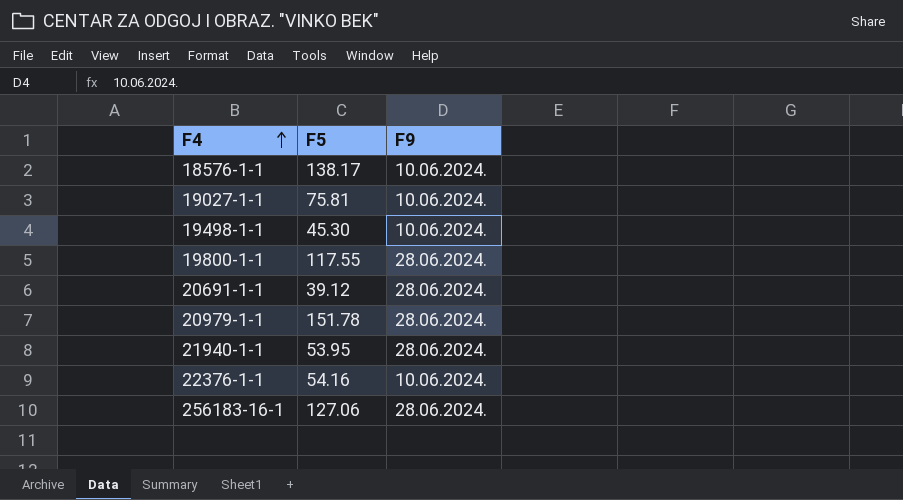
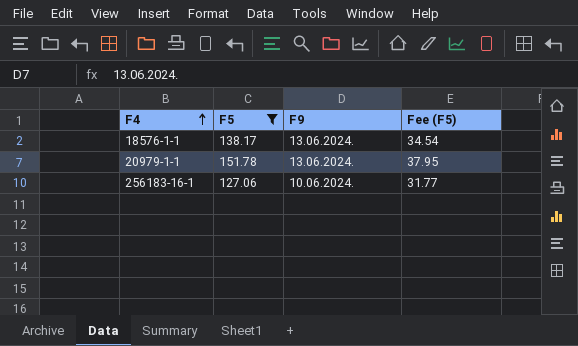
filter: none -> F5 >= 127.06
column Fee (F5) | formula: none -> [F5] * 0.25
18576-1-1 | F9: 10.06.2024. -> 13.06.2024.
20979-1-1 | F9: 28.06.2024. -> 13.06.2024.
256183-16-1 | F9: 28.06.2024. -> 10.06.2024.

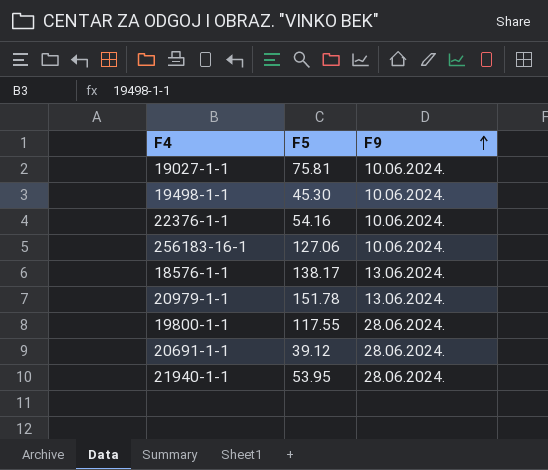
filter: F5 >= 127.06 -> none
row order: F4 ascending -> F9 ascending
column Fee (F5) | formula: [F5] * 0.25 -> none

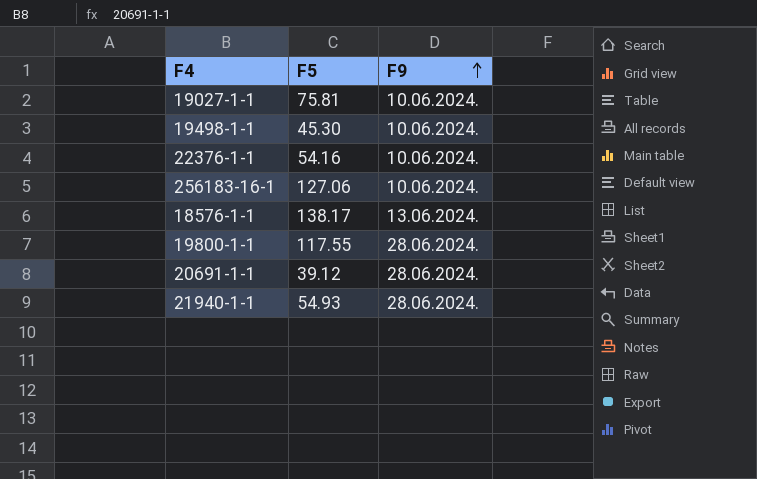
row 20979-1-1: 151.78 | 13.06.2024. -> none
21940-1-1 | F5: 53.95 -> 54.93

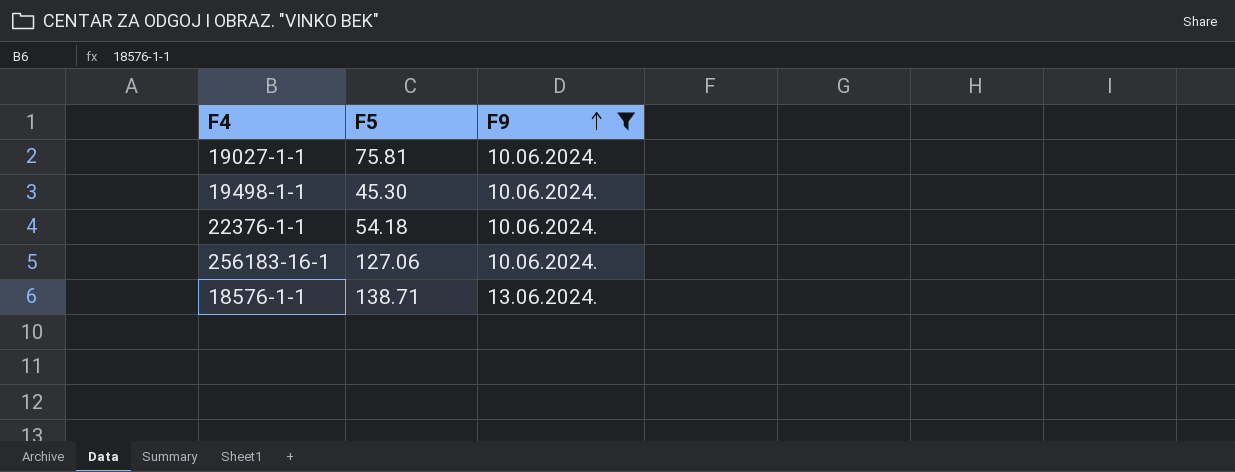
filter: none -> F9 != 28.06.2024.
22376-1-1 | F5: 54.16 -> 54.18
18576-1-1 | F5: 138.17 -> 138.71

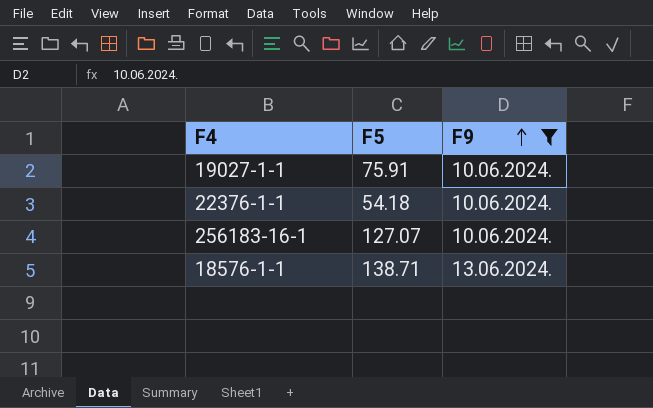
row 19498-1-1: 45.30 | 10.06.2024. -> none
19027-1-1 | F5: 75.81 -> 75.91
256183-16-1 | F5: 127.06 -> 127.07

